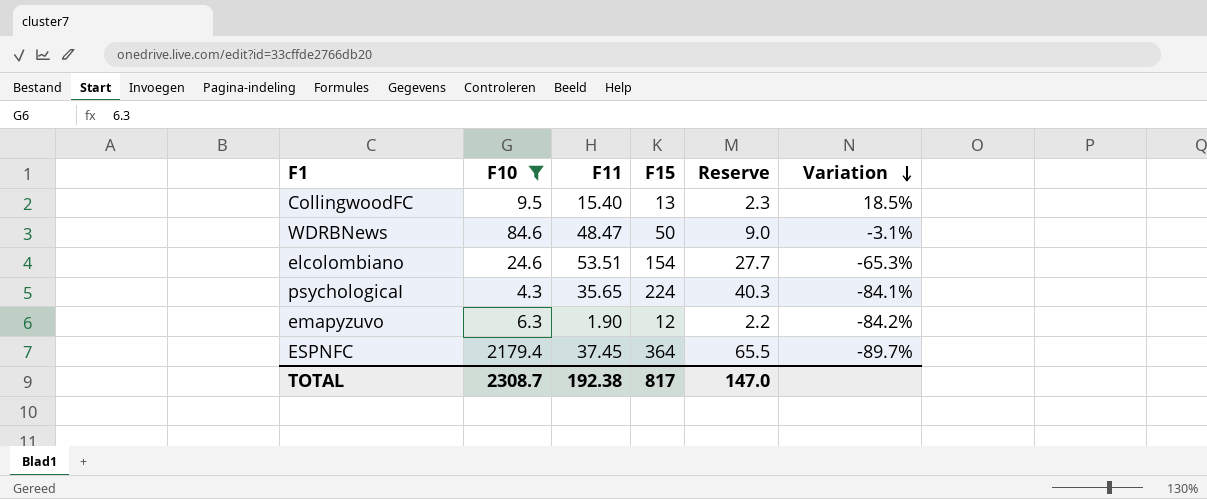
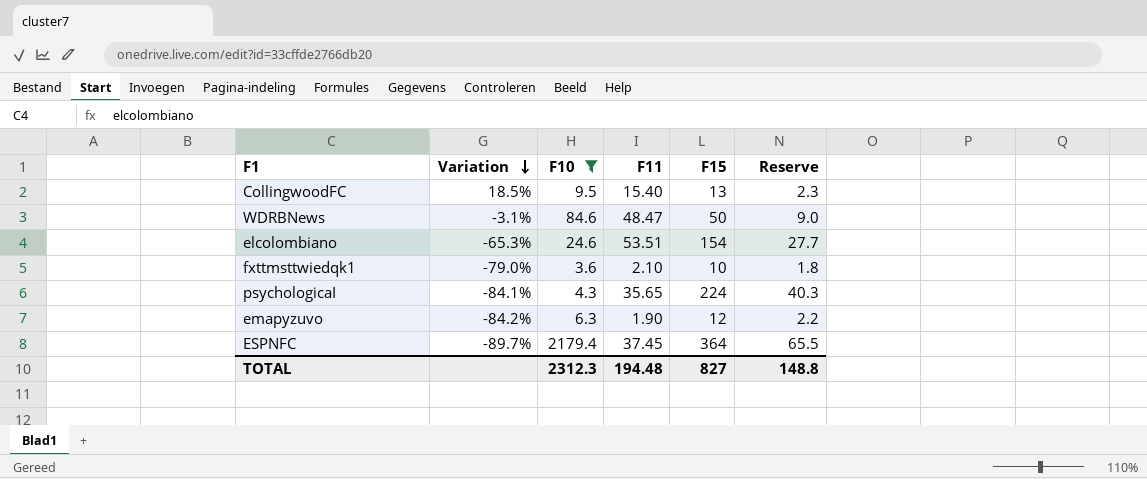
column Variation | position: 6 -> 2
row fxttmsttwiedqk1: none -> -79.0% | 3.6 | 2.10 | 10 | 1.8
TOTAL | F10: 2308.7 -> 2312.3
TOTAL | F11: 192.38 -> 194.48
TOTAL | F15: 817 -> 827
TOTAL | Reserve: 147.0 -> 148.8

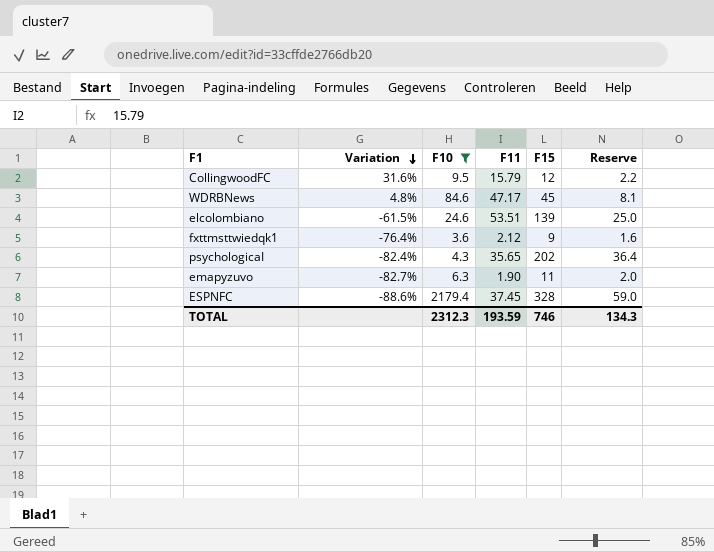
CollingwoodFC | Variation: 18.5% -> 31.6%
CollingwoodFC | F11: 15.40 -> 15.79
CollingwoodFC | F15: 13 -> 12
CollingwoodFC | Reserve: 2.3 -> 2.2
WDRBNews | Variation: -3.1% -> 4.8%
WDRBNews | F11: 48.47 -> 47.17
WDRBNews | F15: 50 -> 45
WDRBNews | Reserve: 9.0 -> 8.1
elcolombiano | Variation: -65.3% -> -61.5%
elcolombiano | F15: 154 -> 139
elcolombiano | Reserve: 27.7 -> 25.0
fxttmsttwiedqk1 | Variation: -79.0% -> -76.4%
fxttmsttwiedqk1 | F11: 2.10 -> 2.12
fxttmsttwiedqk1 | F15: 10 -> 9
fxttmsttwiedqk1 | Reserve: 1.8 -> 1.6
psychologicaI | Variation: -84.1% -> -82.4%
psychologicaI | F15: 224 -> 202
psychologicaI | Reserve: 40.3 -> 36.4
emapyzuvo | Variation: -84.2% -> -82.7%
emapyzuvo | F15: 12 -> 11
emapyzuvo | Reserve: 2.2 -> 2.0
ESPNFC | Variation: -89.7% -> -88.6%
ESPNFC | F15: 364 -> 328
ESPNFC | Reserve: 65.5 -> 59.0
TOTAL | F11: 194.48 -> 193.59
TOTAL | F15: 827 -> 746
TOTAL | Reserve: 148.8 -> 134.3

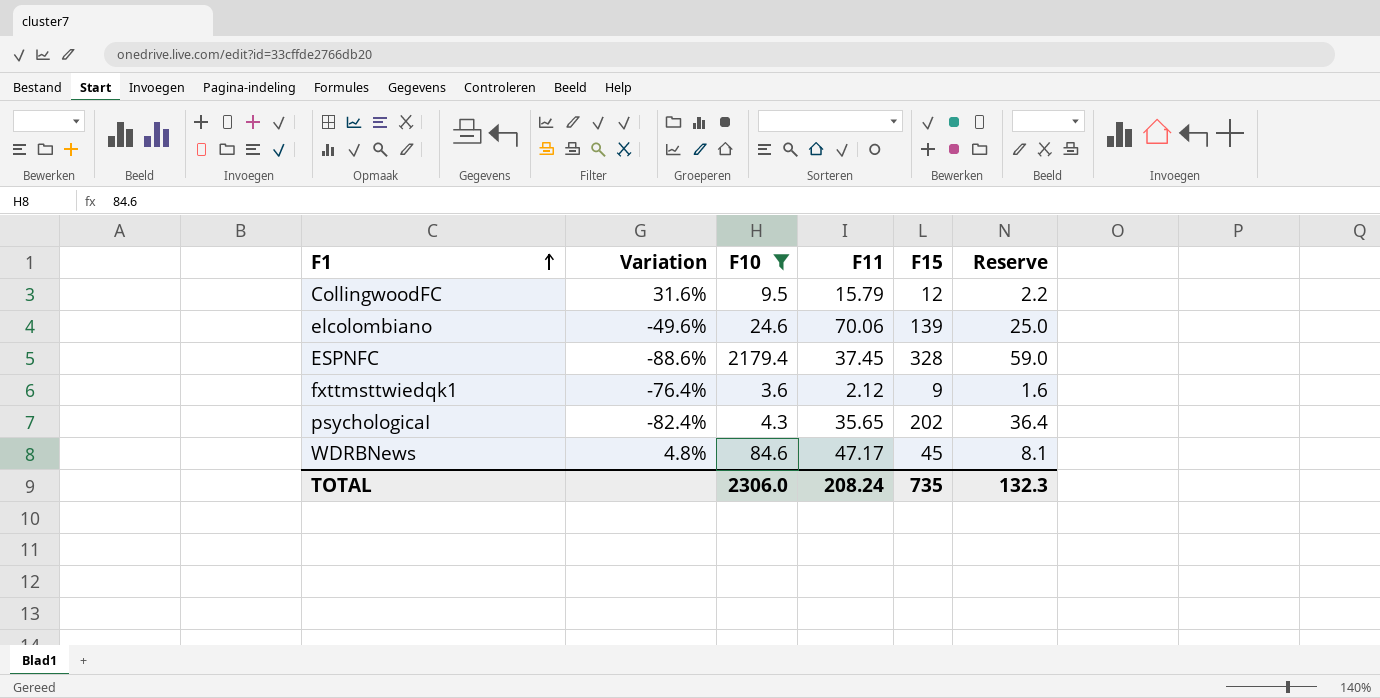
row order: Variation descending -> F1 ascending
row emapyzuvo: -82.7% | 6.3 | 1.90 | 11 | 2.0 -> none
elcolombiano | Variation: -61.5% -> -49.6%
elcolombiano | F11: 53.51 -> 70.06
TOTAL | F10: 2312.3 -> 2306.0
TOTAL | F11: 193.59 -> 208.24
TOTAL | F15: 746 -> 735
TOTAL | Reserve: 134.3 -> 132.3

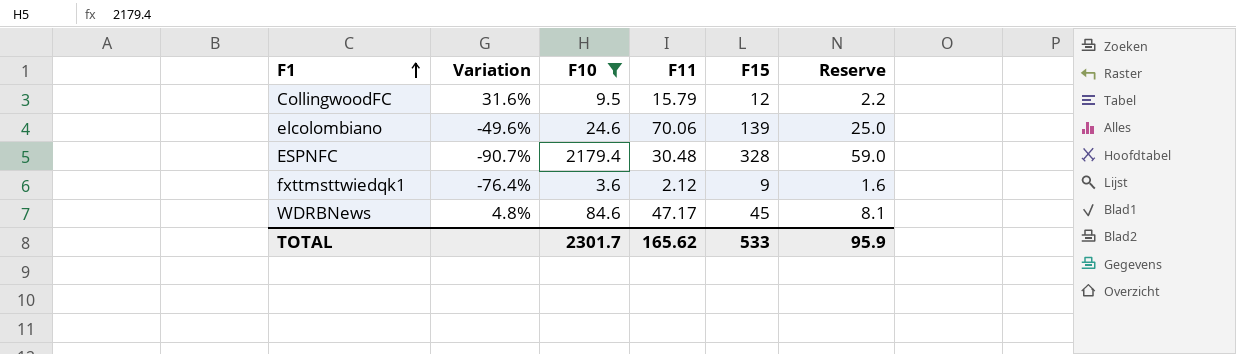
row psychologicaI: -82.4% | 4.3 | 35.65 | 202 | 36.4 -> none
ESPNFC | Variation: -88.6% -> -90.7%
ESPNFC | F11: 37.45 -> 30.48
TOTAL | F10: 2306.0 -> 2301.7
TOTAL | F11: 208.24 -> 165.62
TOTAL | F15: 735 -> 533
TOTAL | Reserve: 132.3 -> 95.9

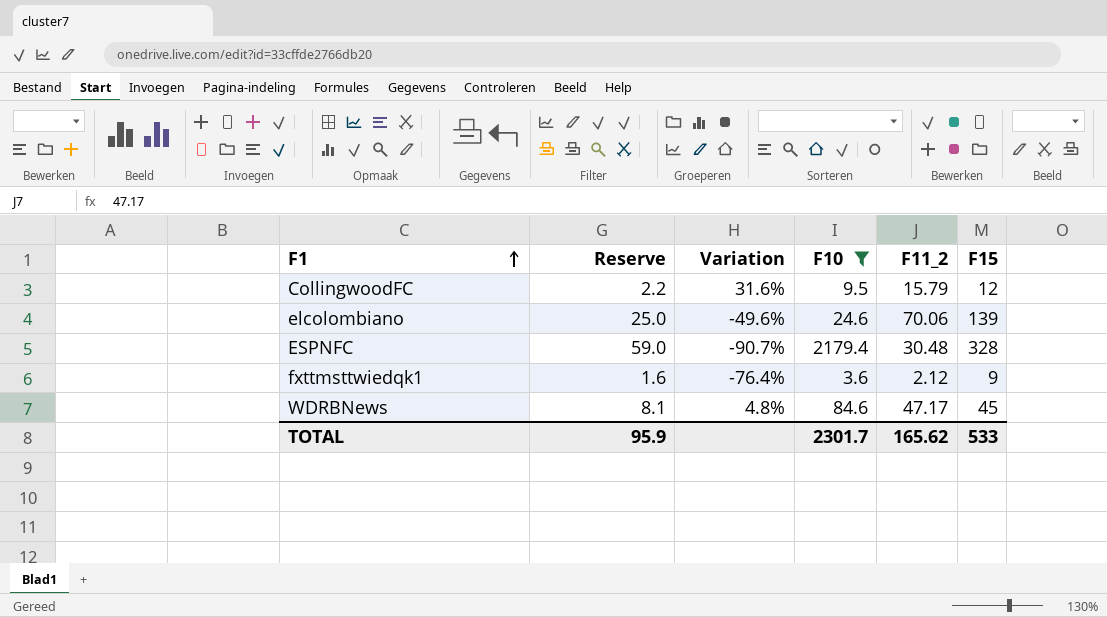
column Reserve | position: 6 -> 2
column name: F11 -> F11_2

